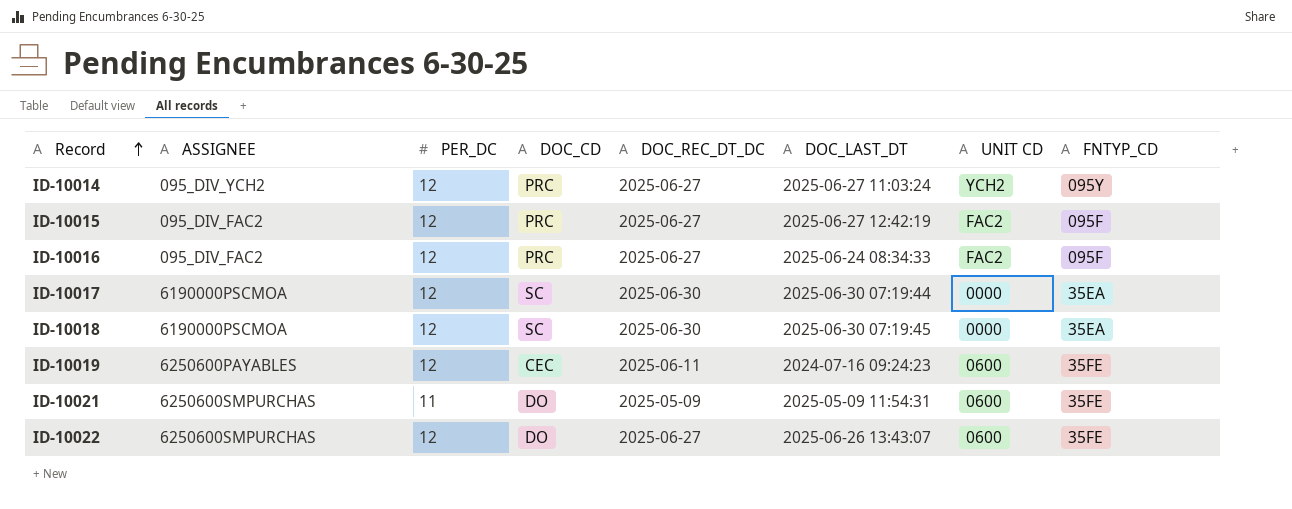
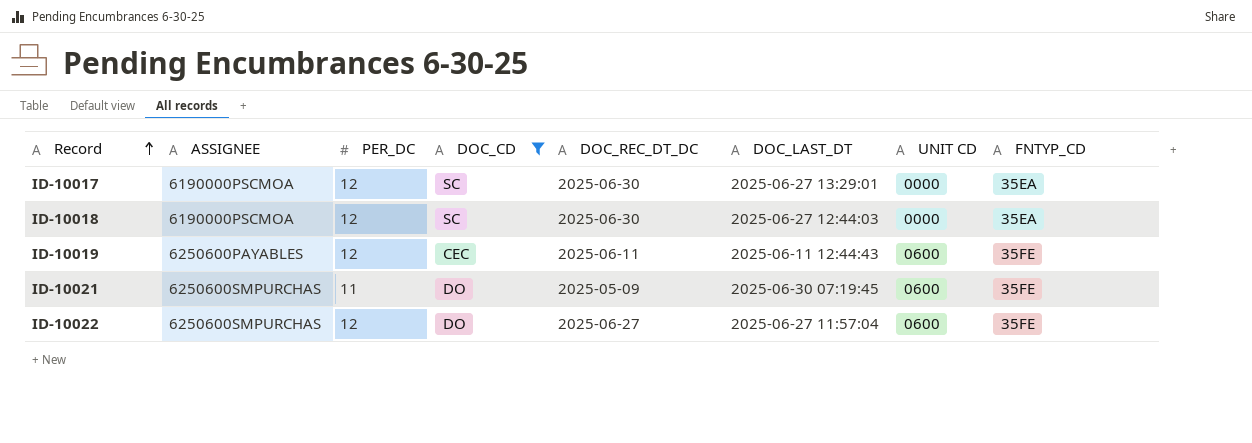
filter: none -> DOC_CD != PRC
ID-10017 | DOC_LAST_DT: 2025-06-30 07:19:44 -> 2025-06-27 13:29:01
ID-10018 | DOC_LAST_DT: 2025-06-30 07:19:45 -> 2025-06-27 12:44:03
ID-10019 | DOC_LAST_DT: 2024-07-16 09:24:23 -> 2025-06-11 12:44:43
ID-10021 | DOC_LAST_DT: 2025-05-09 11:54:31 -> 2025-06-30 07:19:45
ID-10022 | DOC_LAST_DT: 2025-06-26 13:43:07 -> 2025-06-27 11:57:04

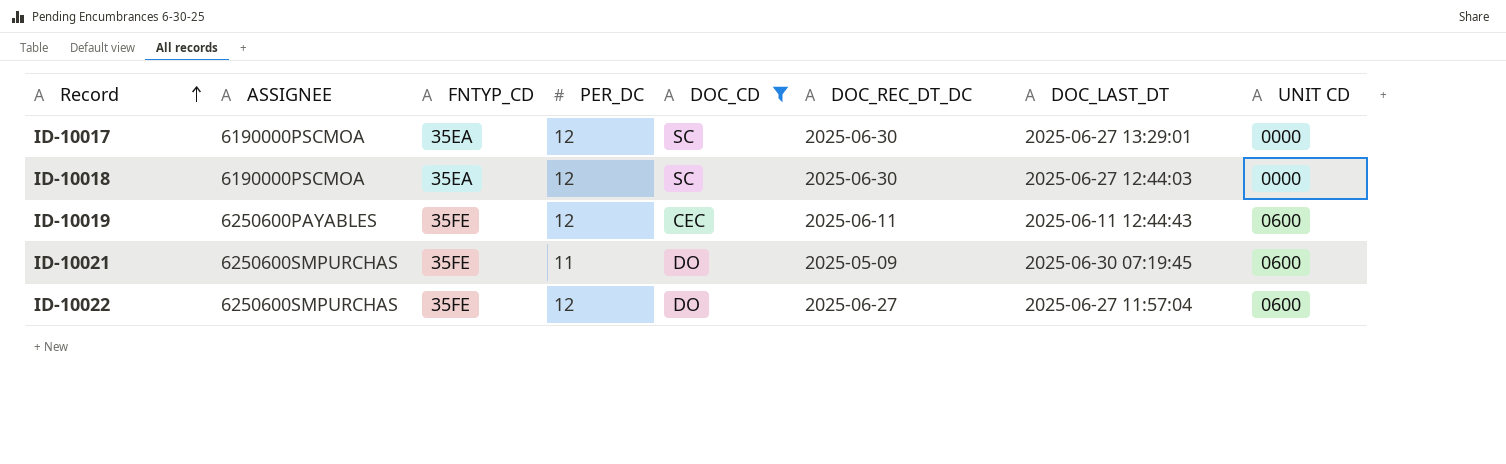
column FNTYP_CD | position: 8 -> 3

